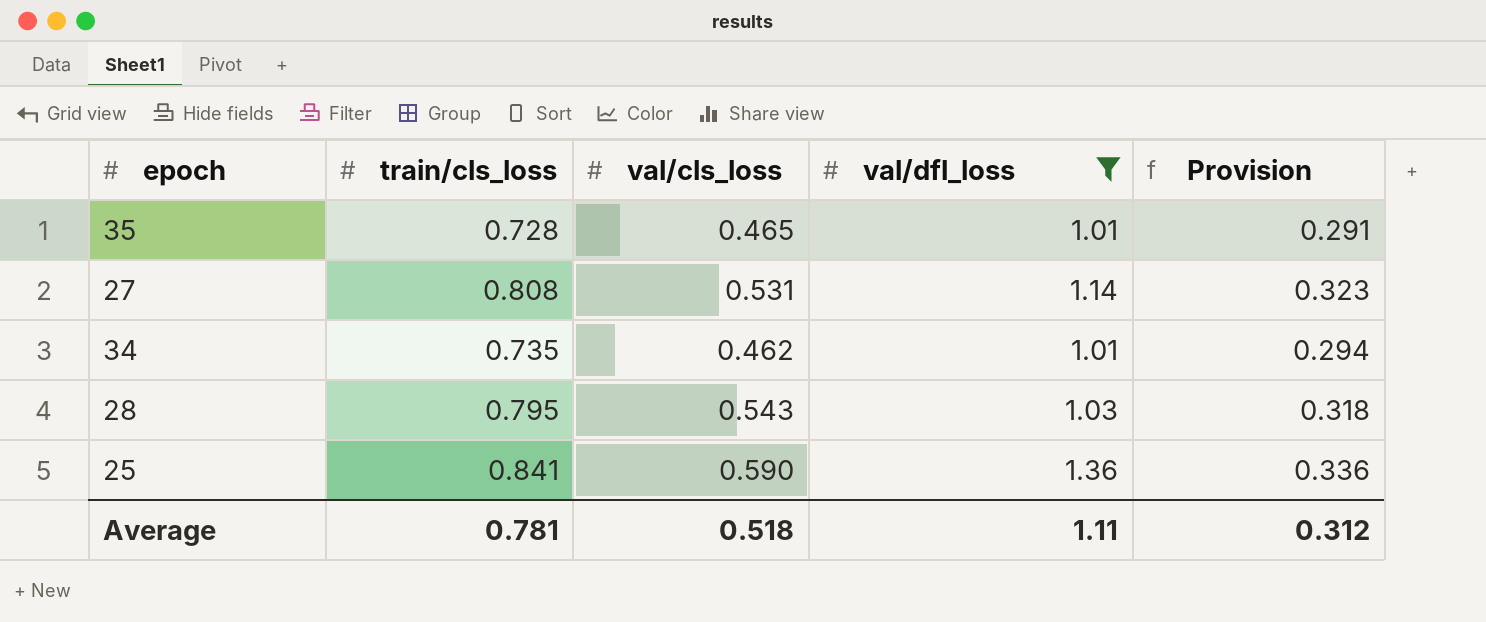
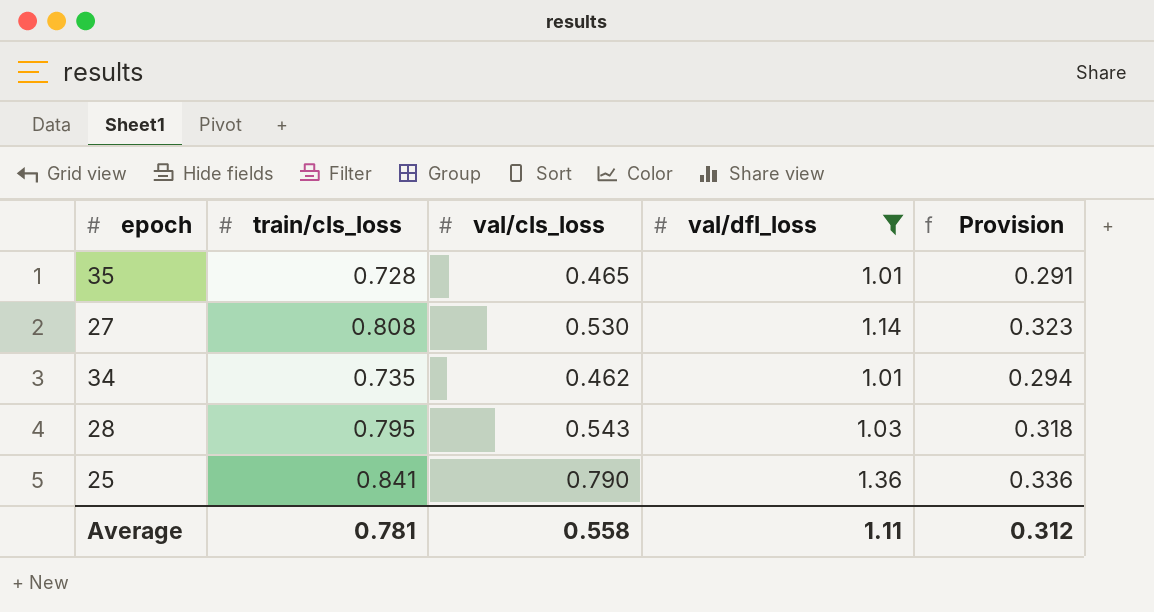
27 | val/cls_loss: 0.531 -> 0.530
25 | val/cls_loss: 0.590 -> 0.790
Average | val/cls_loss: 0.518 -> 0.558

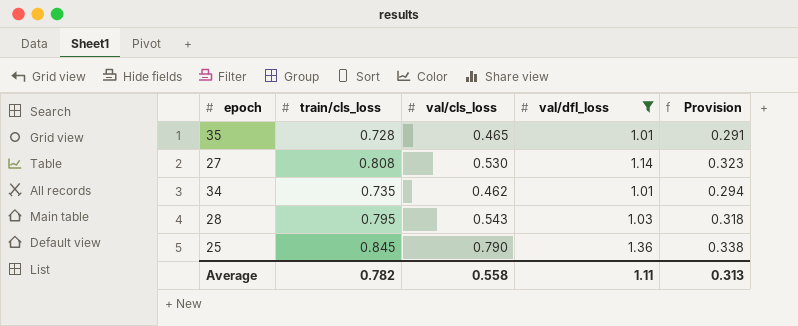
25 | train/cls_loss: 0.841 -> 0.845
25 | Provision: 0.336 -> 0.338
Average | train/cls_loss: 0.781 -> 0.782
Average | Provision: 0.312 -> 0.313

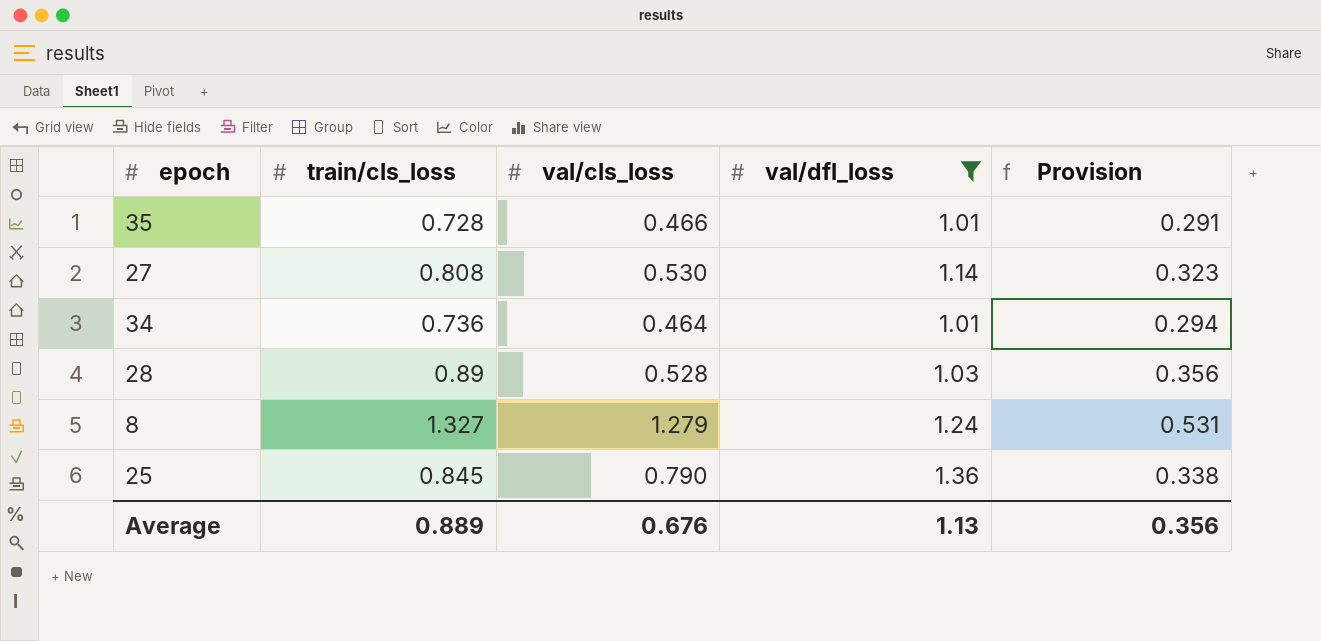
35 | val/cls_loss: 0.465 -> 0.466
34 | train/cls_loss: 0.735 -> 0.736
34 | val/cls_loss: 0.462 -> 0.464
28 | train/cls_loss: 0.795 -> 0.89
28 | val/cls_loss: 0.543 -> 0.528
28 | Provision: 0.318 -> 0.356
row 8: none -> 1.327 | 1.279 | 1.24 | 0.531
Average | train/cls_loss: 0.782 -> 0.889
Average | val/cls_loss: 0.558 -> 0.676
Average | val/dfl_loss: 1.11 -> 1.13
Average | Provision: 0.313 -> 0.356

